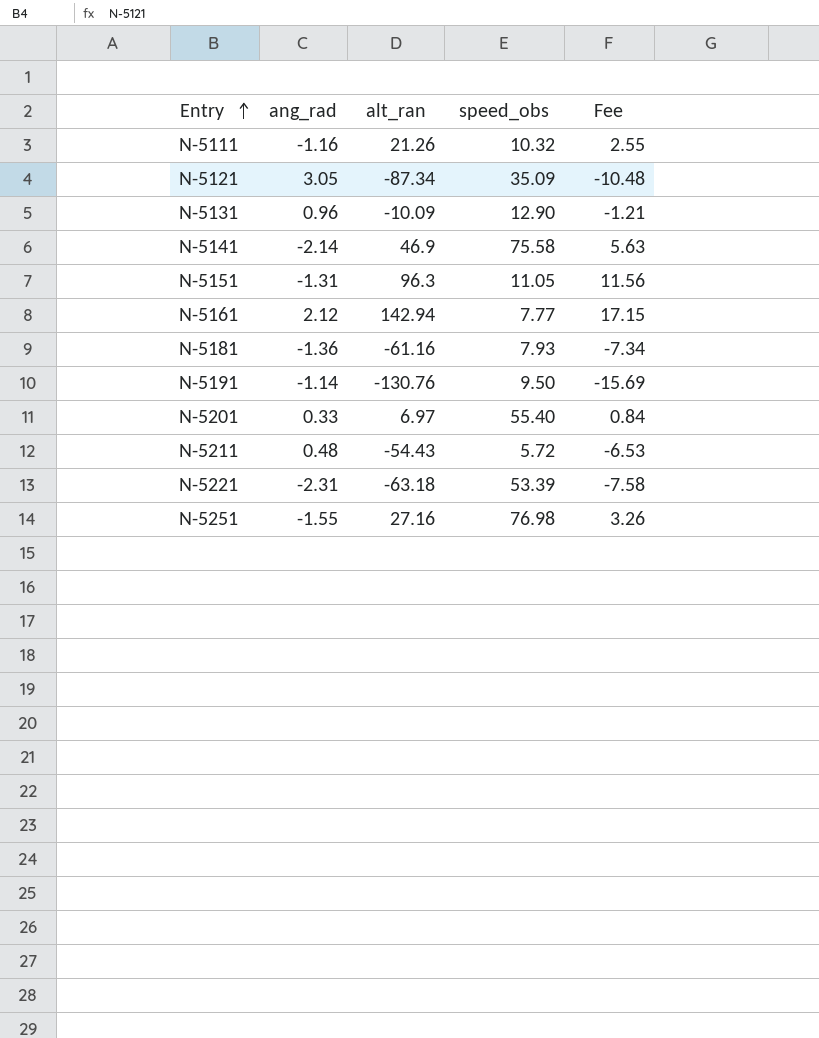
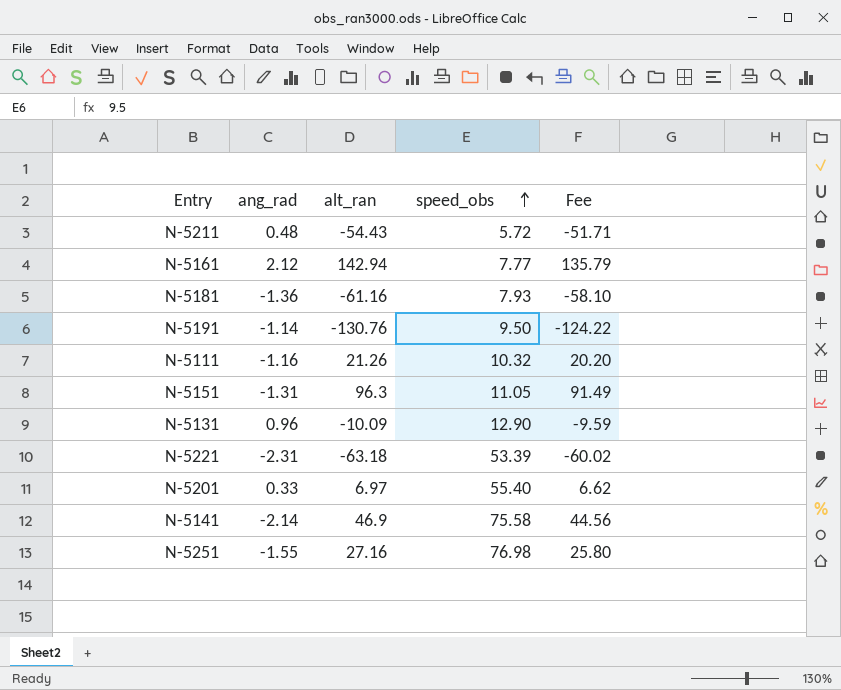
row order: Entry ascending -> speed_obs ascending
column Fee | formula: [alt_ran] * 0.12 -> [alt_ran] * 0.95
row N-5121: 3.05 | -87.34 | 35.09 | -10.48 -> none

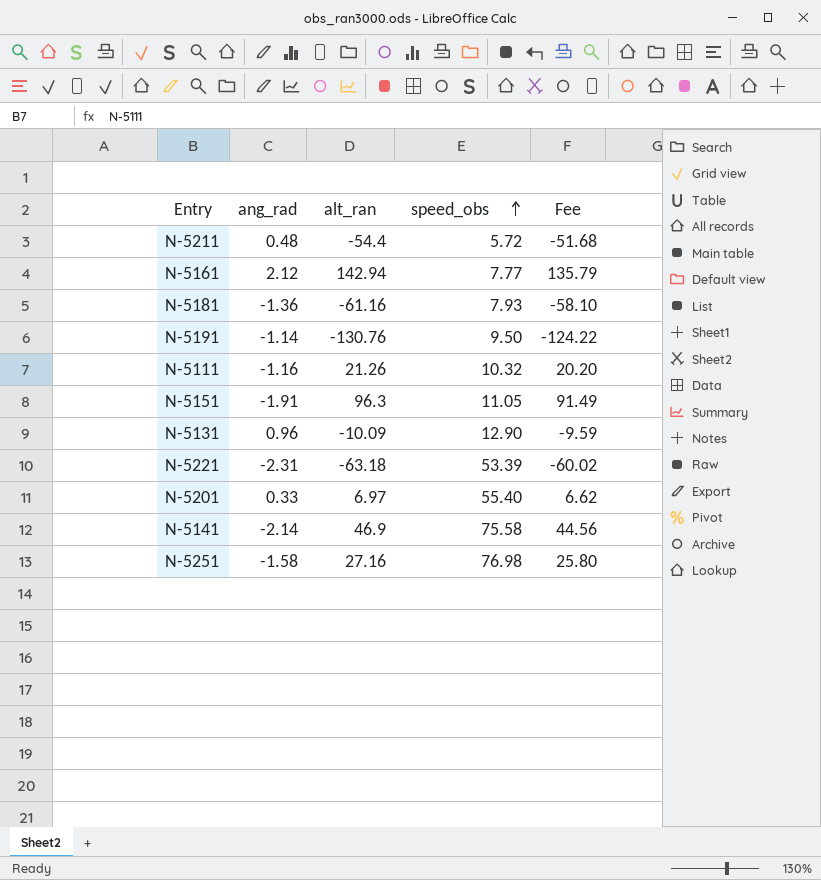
N-5211 | alt_ran: -54.43 -> -54.4
N-5211 | Fee: -51.71 -> -51.68
N-5151 | ang_rad: -1.31 -> -1.91
N-5251 | ang_rad: -1.55 -> -1.58

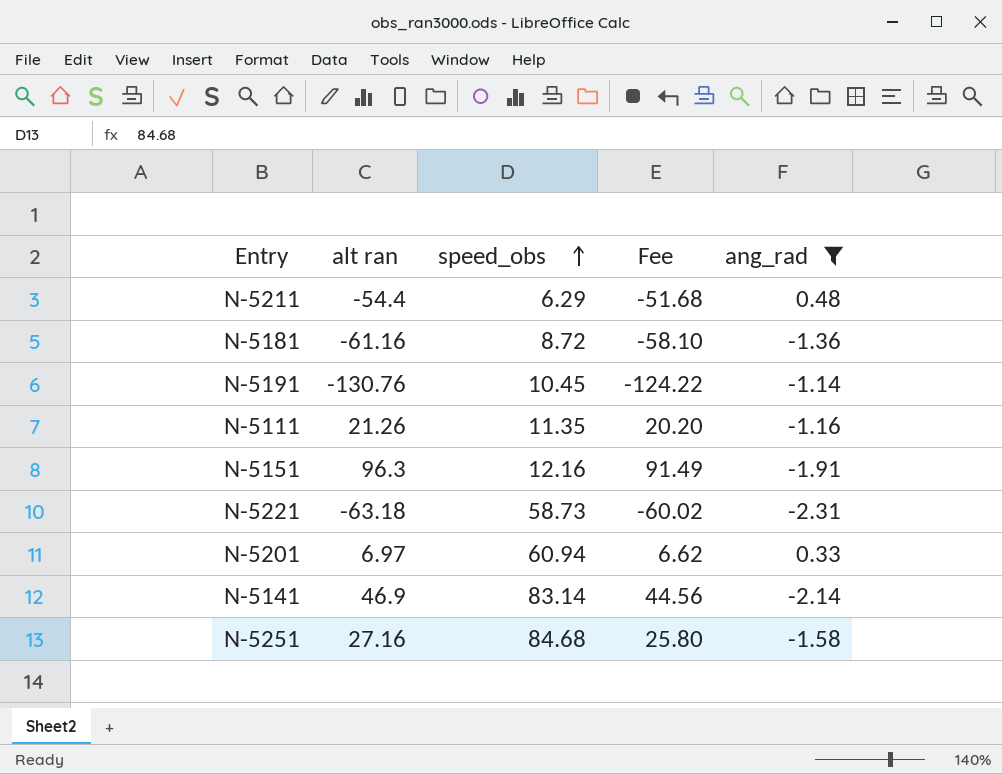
filter: none -> ang_rad <= 0.48
column name: alt_ran -> alt ran
column ang_rad | position: 2 -> 5
N-5211 | speed_obs: 5.72 -> 6.29
N-5181 | speed_obs: 7.93 -> 8.72
N-5191 | speed_obs: 9.50 -> 10.45
N-5111 | speed_obs: 10.32 -> 11.35
N-5151 | speed_obs: 11.05 -> 12.16
N-5221 | speed_obs: 53.39 -> 58.73
N-5201 | speed_obs: 55.40 -> 60.94
N-5141 | speed_obs: 75.58 -> 83.14
N-5251 | speed_obs: 76.98 -> 84.68

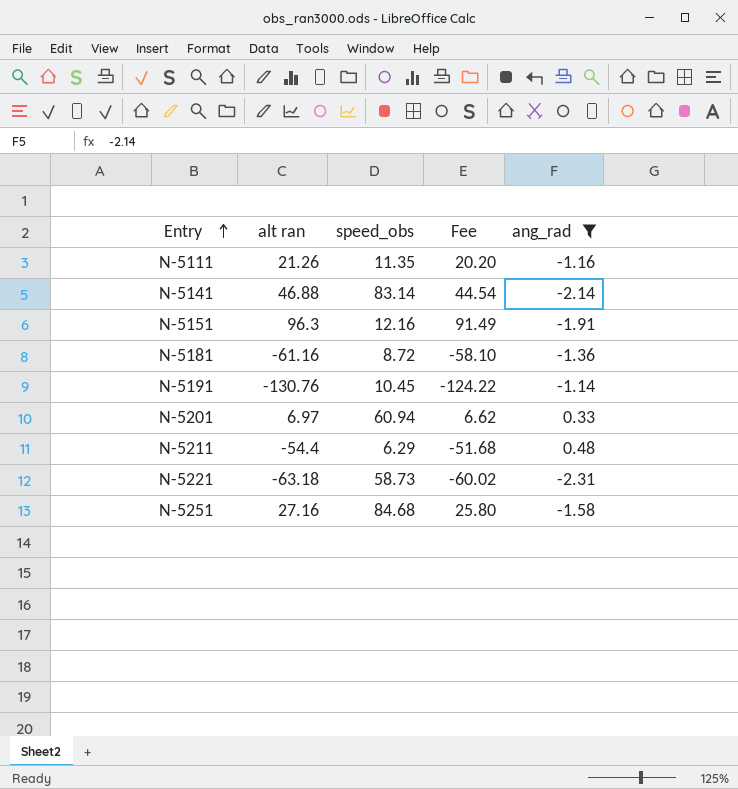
row order: speed_obs ascending -> Entry ascending
N-5141 | alt ran: 46.9 -> 46.88
N-5141 | Fee: 44.56 -> 44.54

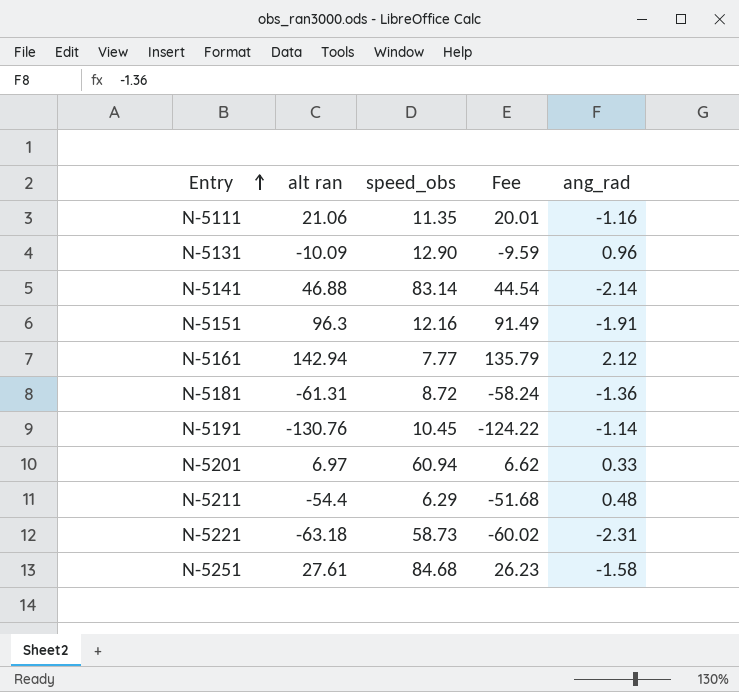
filter: ang_rad <= 0.48 -> none
N-5111 | alt ran: 21.26 -> 21.06
N-5111 | Fee: 20.20 -> 20.01
N-5181 | alt ran: -61.16 -> -61.31
N-5181 | Fee: -58.10 -> -58.24
N-5251 | alt ran: 27.16 -> 27.61
N-5251 | Fee: 25.80 -> 26.23

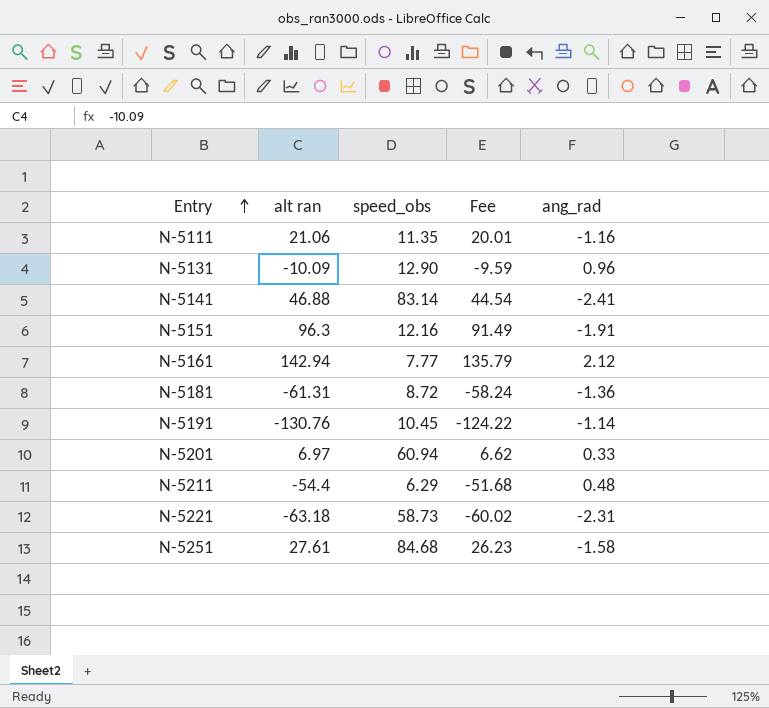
N-5141 | ang_rad: -2.14 -> -2.41

